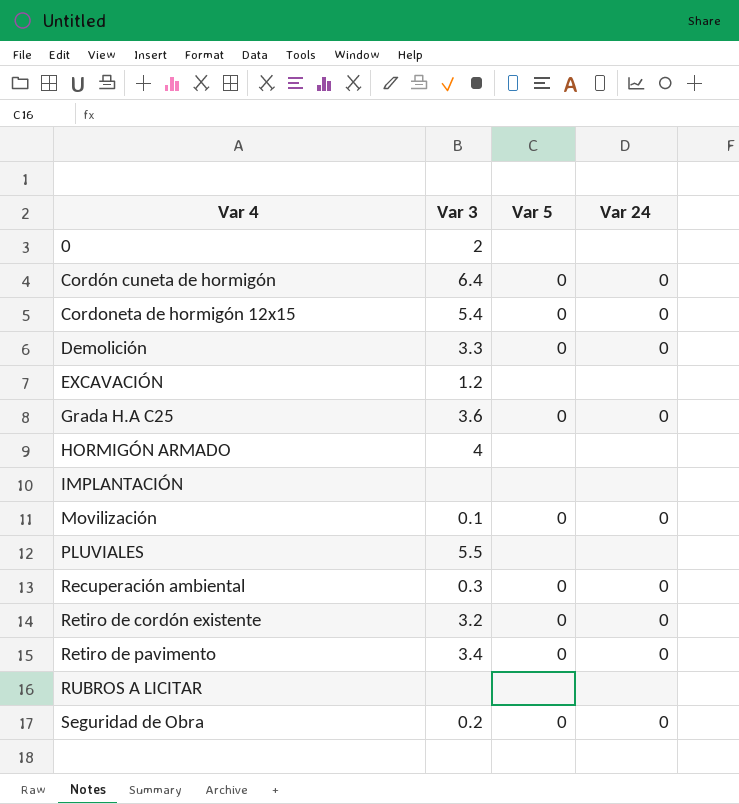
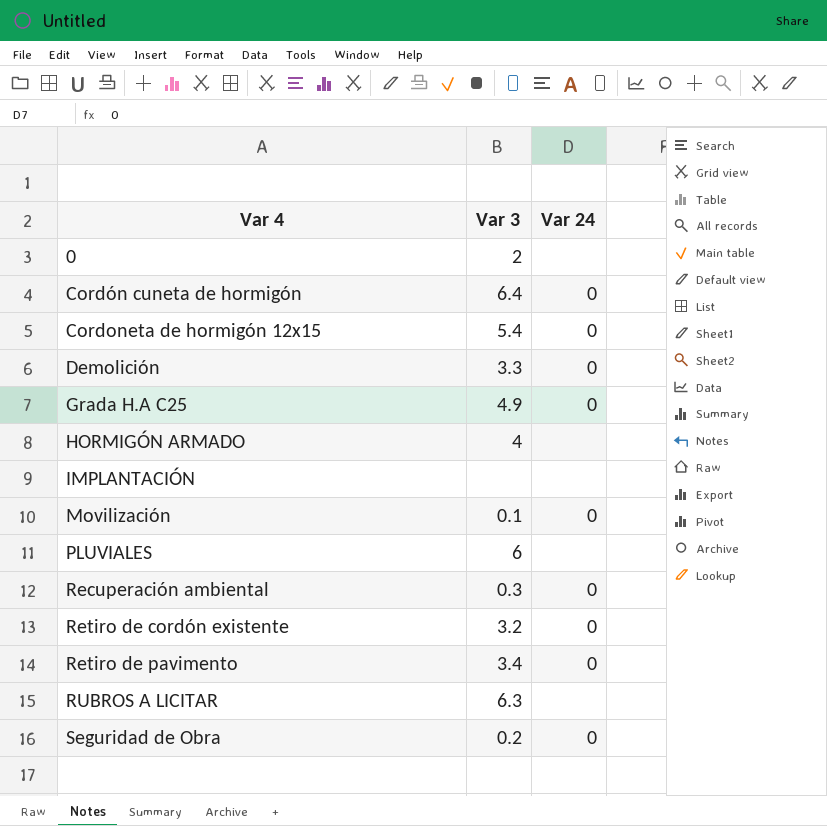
column Var 5 | position: 3 -> none
row EXCAVACIÓN: 1.2 | none | none -> none
Grada H.A C25 | Var 3: 3.6 -> 4.9
PLUVIALES | Var 3: 5.5 -> 6
RUBROS A LICITAR | Var 3: none -> 6.3

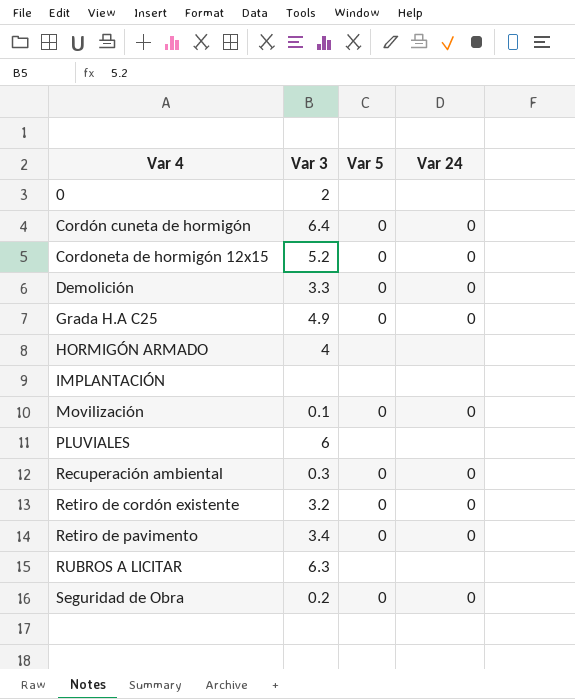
column Var 5 | position: none -> 3
Cordoneta de hormigón 12x15 | Var 3: 5.4 -> 5.2

